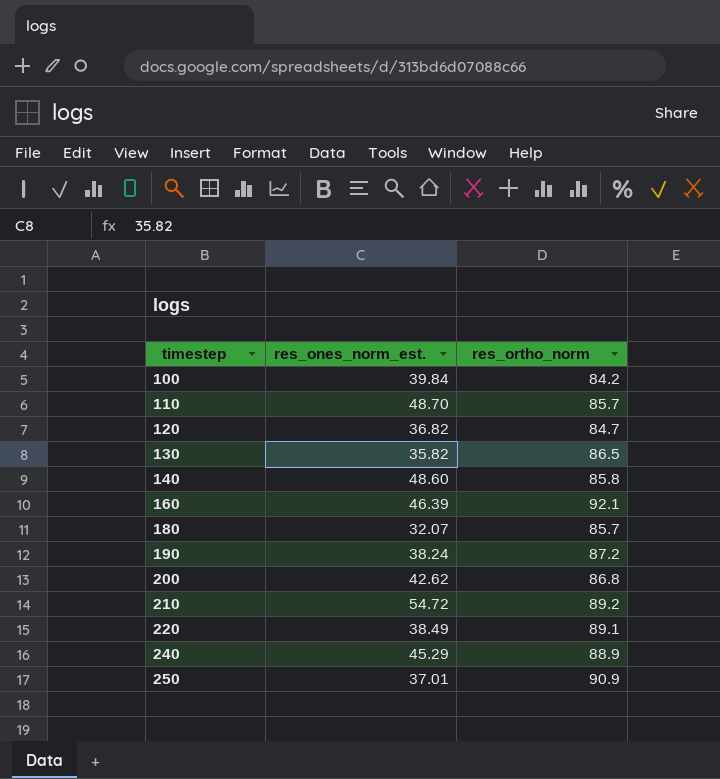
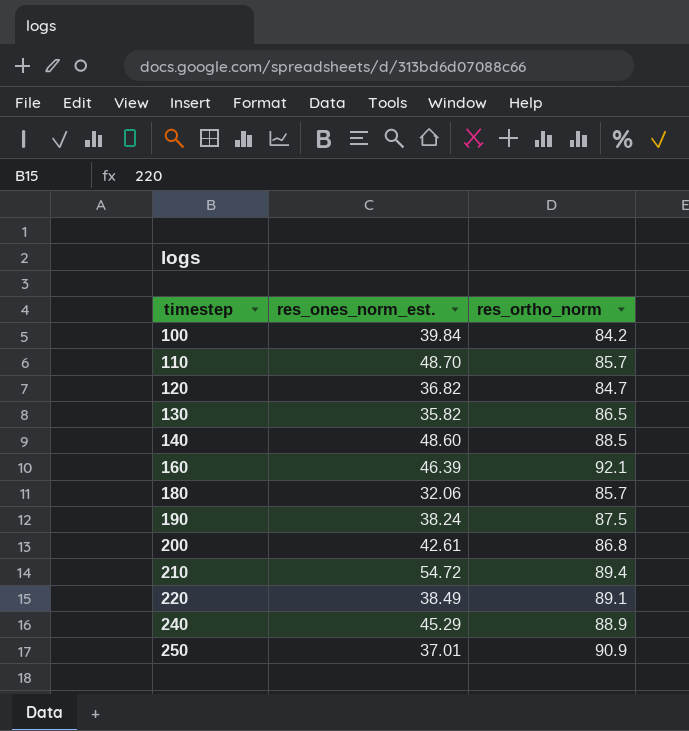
140 | res_ortho_norm: 85.8 -> 88.5
180 | res_ones_norm_est.: 32.07 -> 32.06
190 | res_ortho_norm: 87.2 -> 87.5
200 | res_ones_norm_est.: 42.62 -> 42.61
210 | res_ortho_norm: 89.2 -> 89.4

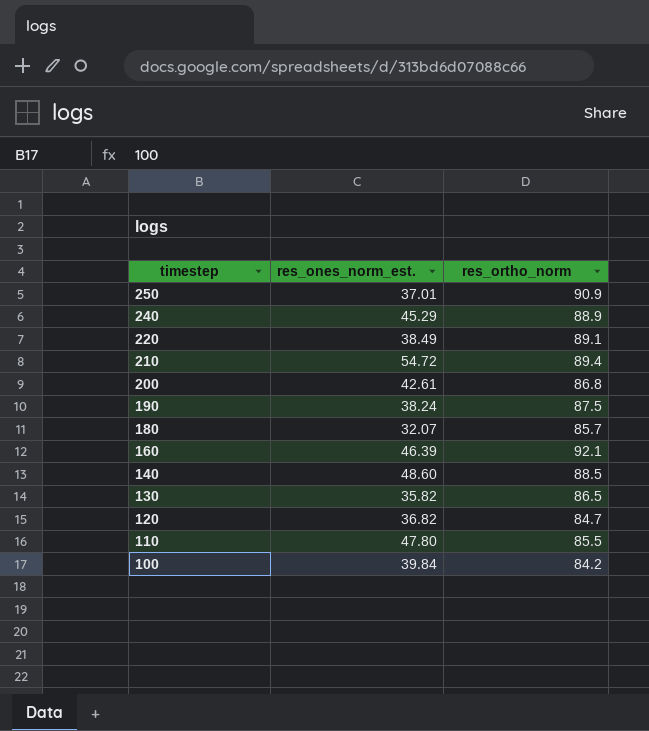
row order: timestep ascending -> timestep descending
180 | res_ones_norm_est.: 32.06 -> 32.07
110 | res_ones_norm_est.: 48.70 -> 47.80
110 | res_ortho_norm: 85.7 -> 85.5

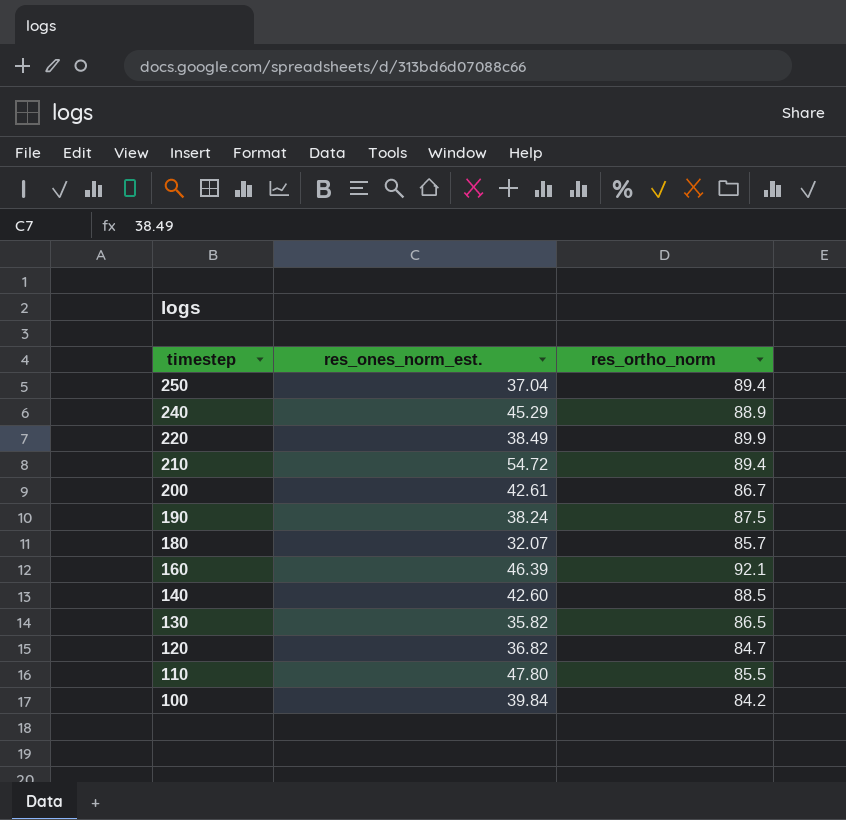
250 | res_ones_norm_est.: 37.01 -> 37.04
250 | res_ortho_norm: 90.9 -> 89.4
220 | res_ortho_norm: 89.1 -> 89.9
200 | res_ortho_norm: 86.8 -> 86.7
140 | res_ones_norm_est.: 48.60 -> 42.60

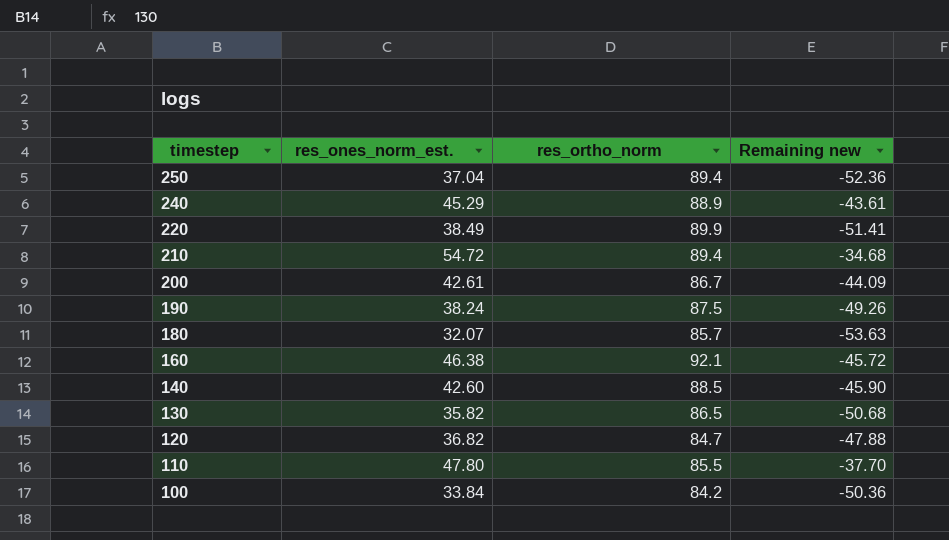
column Remaining new | formula: none -> [res_ones_norm_est.] - [res_ortho_norm]
160 | res_ones_norm_est.: 46.39 -> 46.38
100 | res_ones_norm_est.: 39.84 -> 33.84

